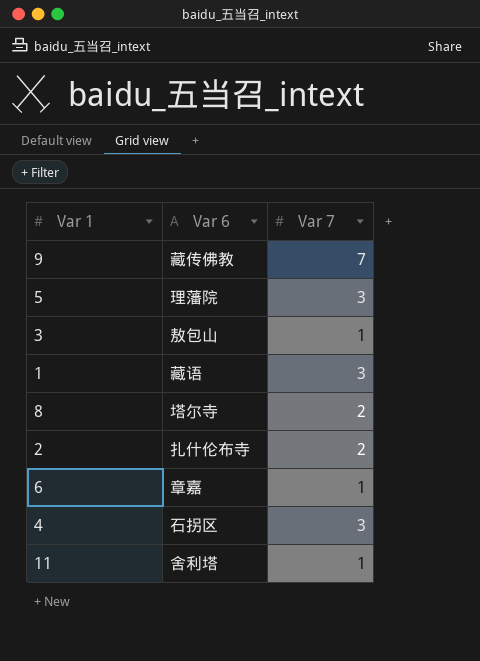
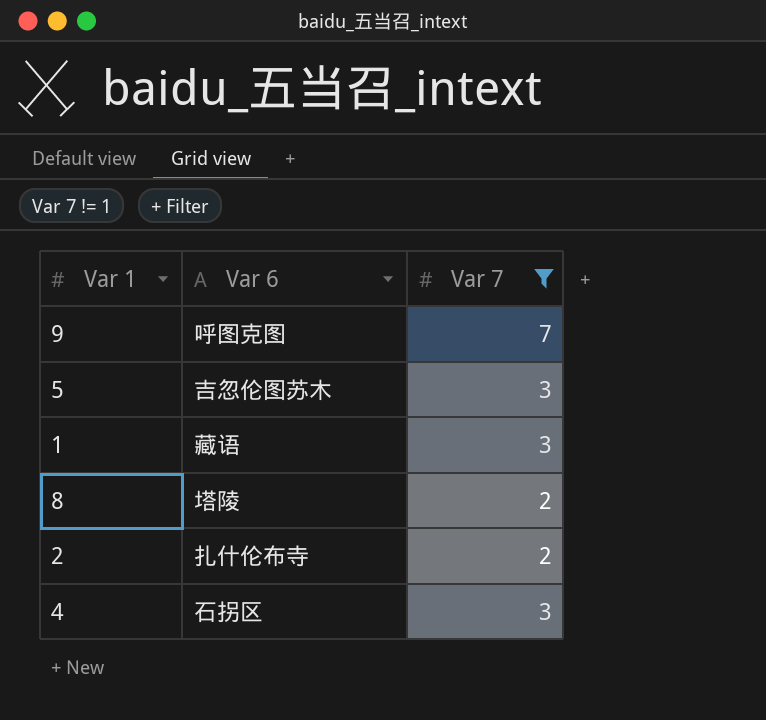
filter: none -> Var 7 != 1
9 | Var 6: 藏传佛教 -> 呼图克图
5 | Var 6: 理藩院 -> 吉忽伦图苏木
8 | Var 6: 塔尔寺 -> 塔陵

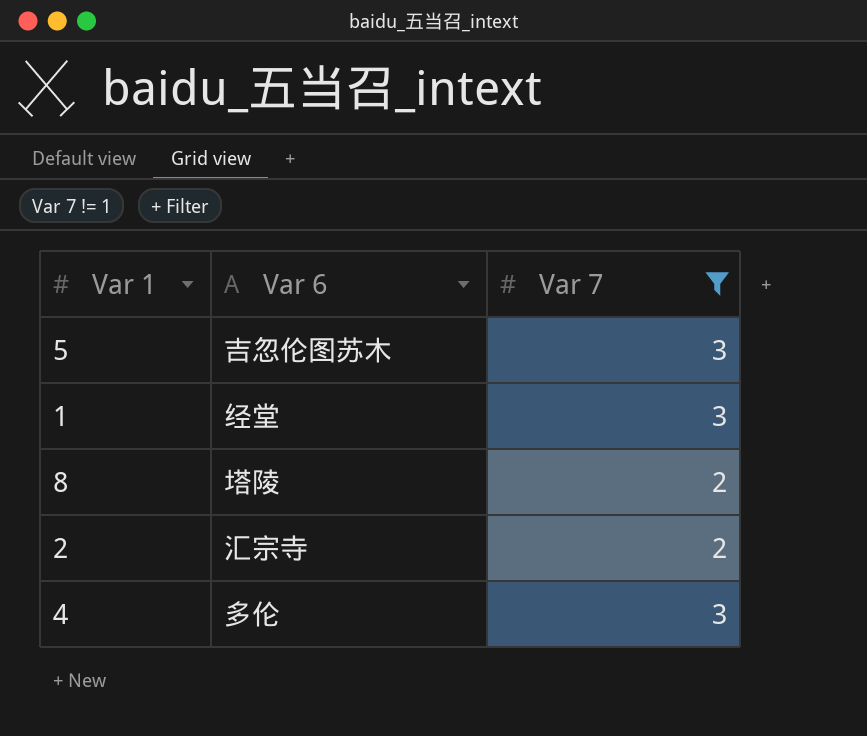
row 9: 呼图克图 | 7 -> none
1 | Var 6: 藏语 -> 经堂
2 | Var 6: 扎什伦布寺 -> 汇宗寺
4 | Var 6: 石拐区 -> 多伦

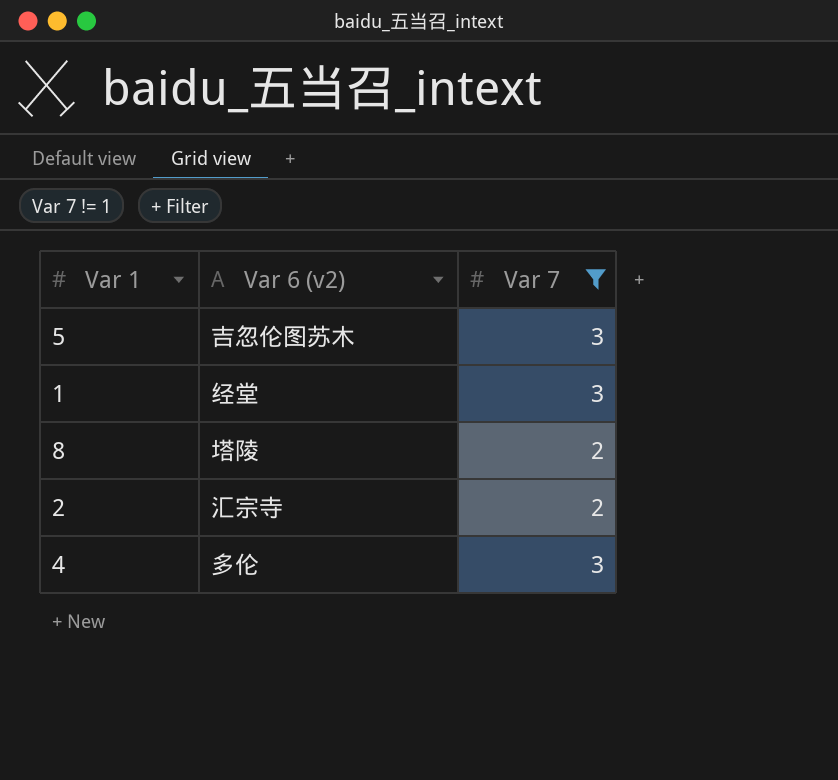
column name: Var 6 -> Var 6 (v2)

